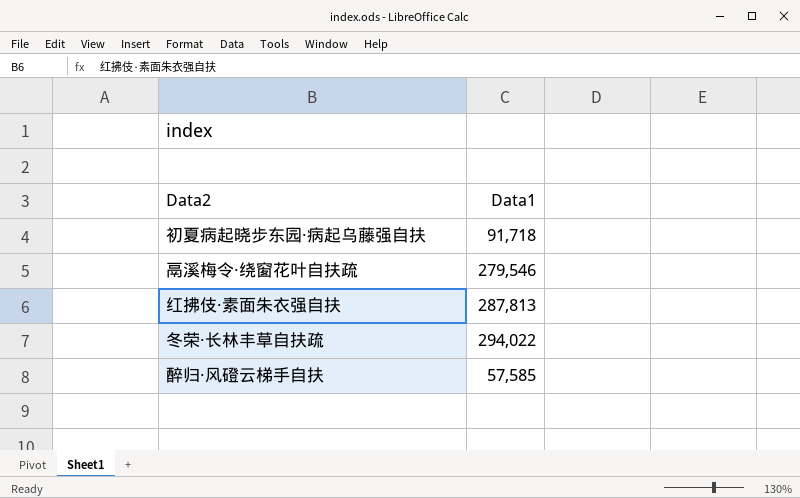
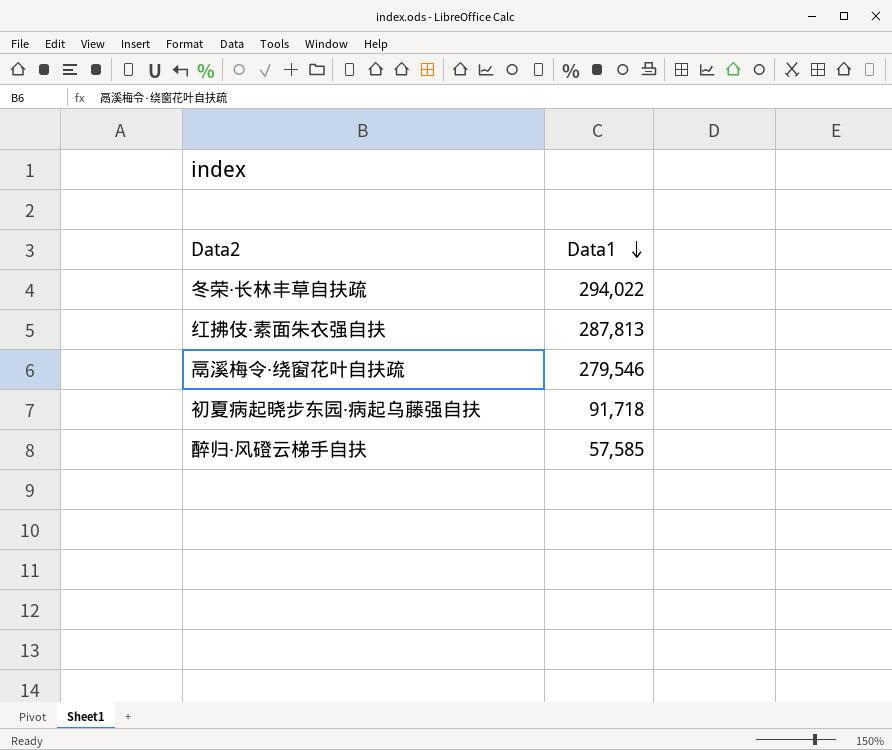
row order: none -> Data1 descending

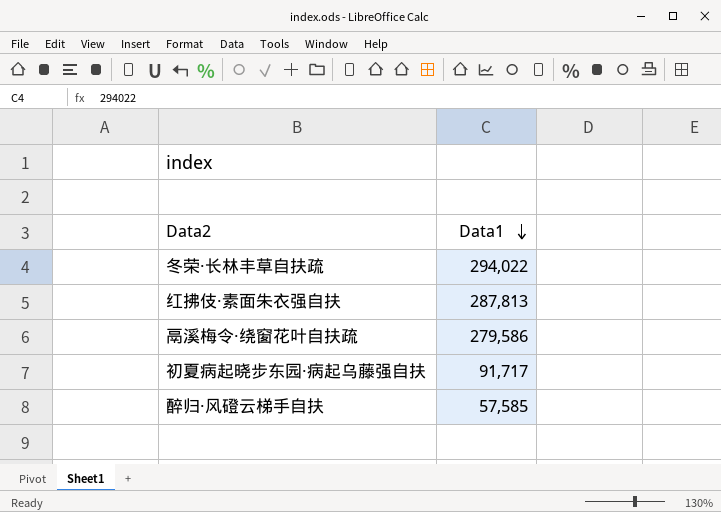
鬲溪梅令·绕窗花叶自扶疏 | Data1: 279,546 -> 279,586
初夏病起晓步东园·病起乌藤强自扶 | Data1: 91,718 -> 91,717

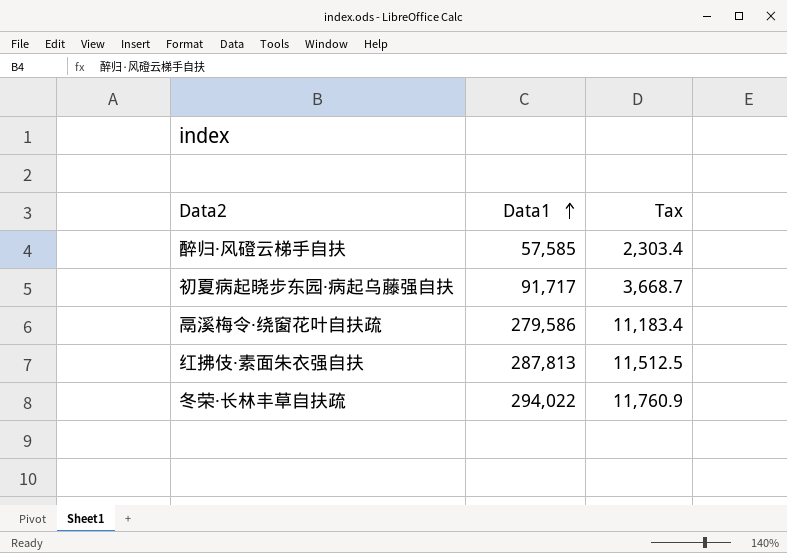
row order: Data1 descending -> Data1 ascending
column Tax | formula: none -> [Data1] * 0.04

